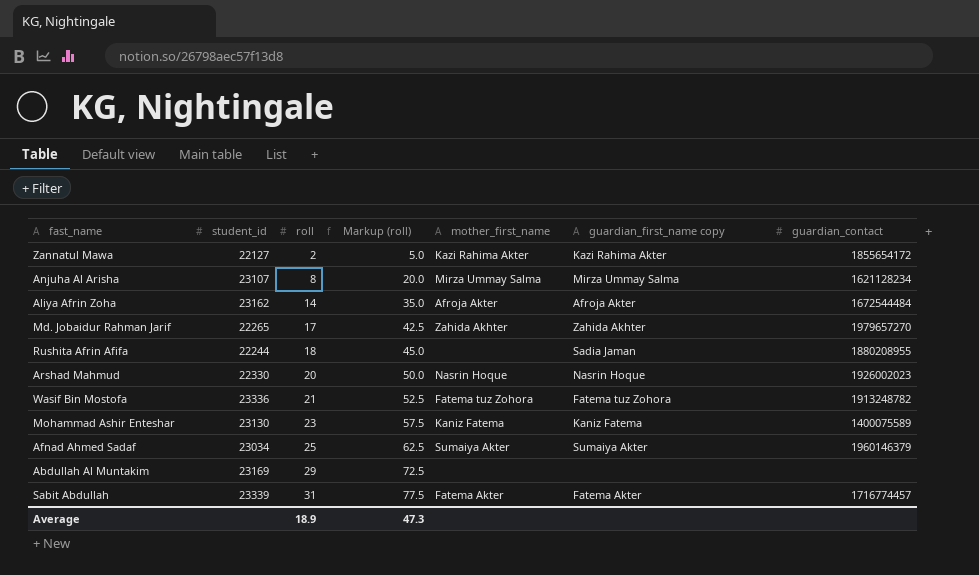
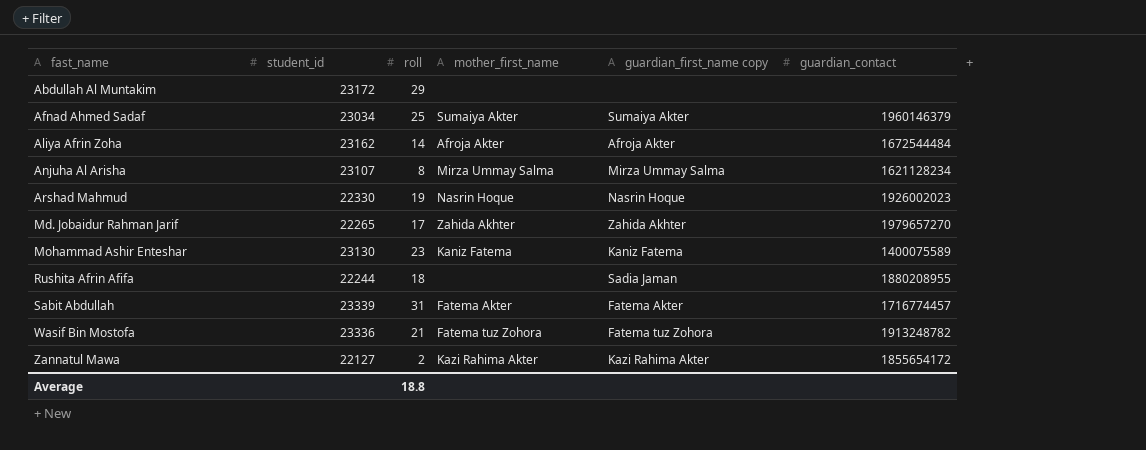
row order: roll ascending -> fast_name ascending
column Markup (roll) | formula: [roll] * 2.5 -> none
Abdullah Al Muntakim | student_id: 23169 -> 23172
Arshad Mahmud | roll: 20 -> 19
Average | roll: 18.9 -> 18.8

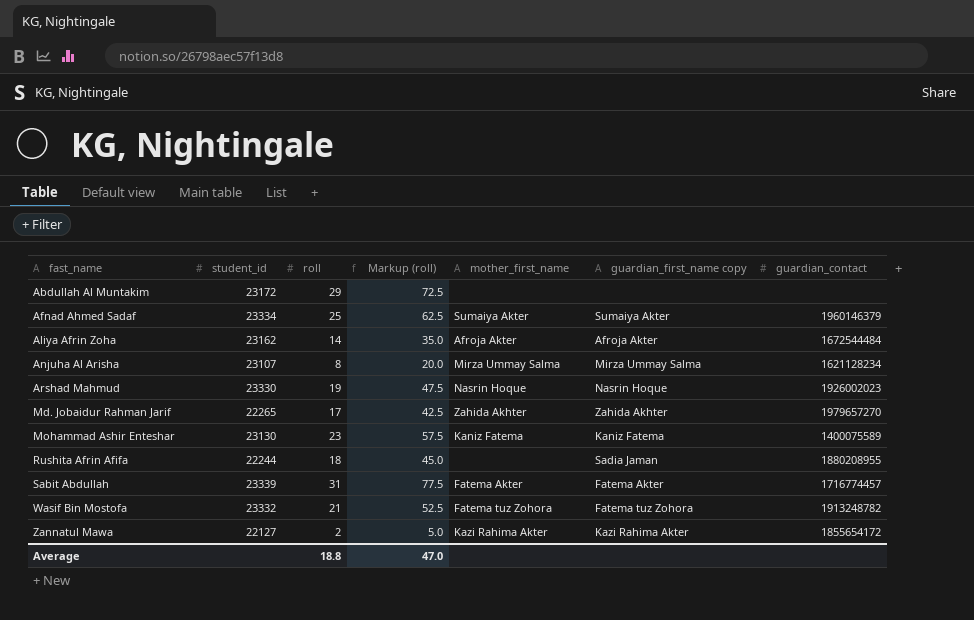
column Markup (roll) | formula: none -> [roll] * 2.5
Afnad Ahmed Sadaf | student_id: 23034 -> 23334
Arshad Mahmud | student_id: 22330 -> 23330
Wasif Bin Mostofa | student_id: 23336 -> 23332

